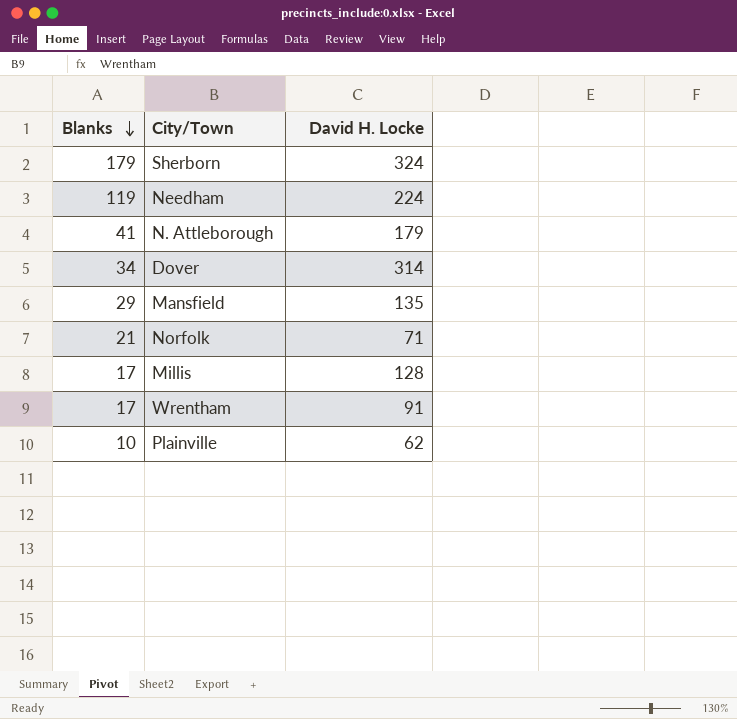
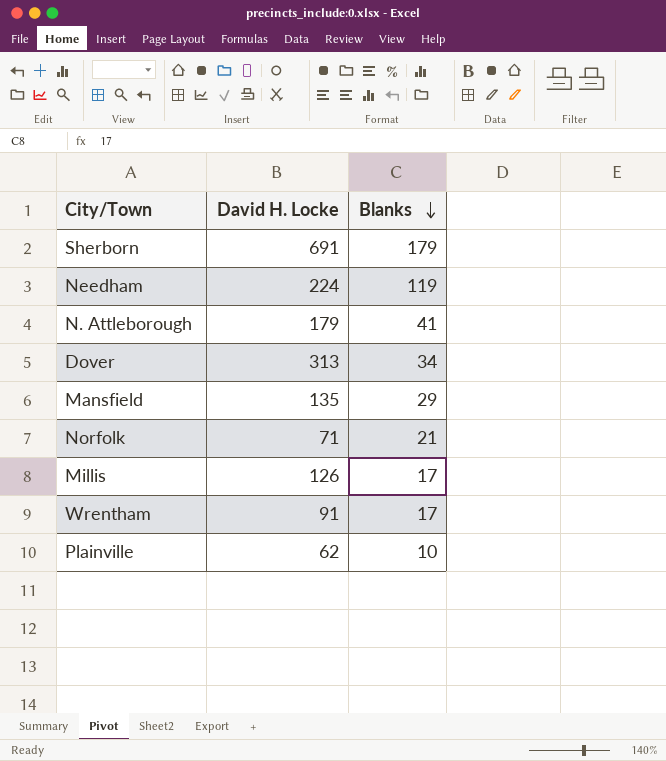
column Blanks | position: 1 -> 3
Sherborn | David H. Locke: 324 -> 691
Dover | David H. Locke: 314 -> 313
Millis | David H. Locke: 128 -> 126

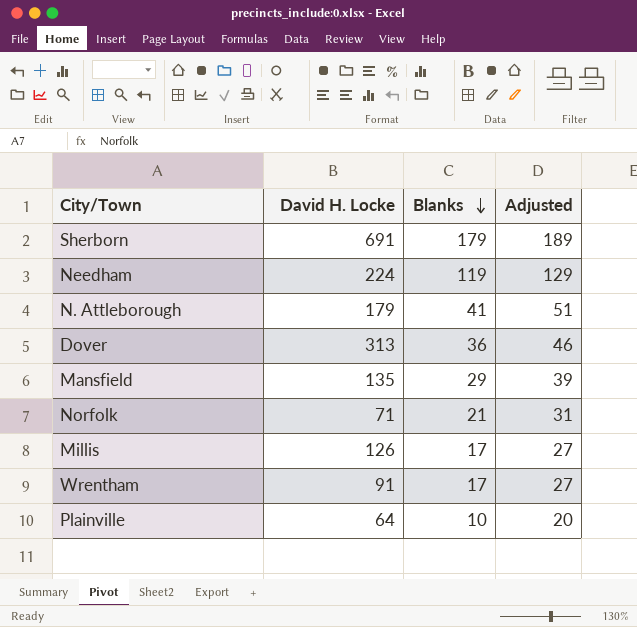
column Adjusted | formula: none -> [Blanks] + 10
Dover | Blanks: 34 -> 36
Plainville | David H. Locke: 62 -> 64

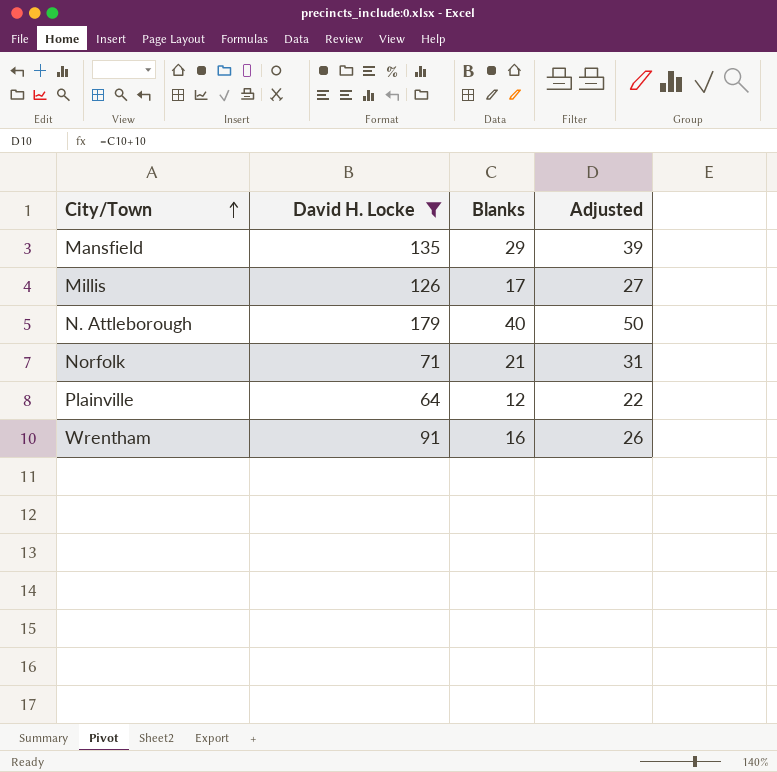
filter: none -> David H. Locke <= 179
row order: Blanks descending -> City/Town ascending
N. Attleborough | Blanks: 41 -> 40
N. Attleborough | Adjusted: 51 -> 50
Plainville | Blanks: 10 -> 12
Plainville | Adjusted: 20 -> 22
Wrentham | Blanks: 17 -> 16
Wrentham | Adjusted: 27 -> 26

